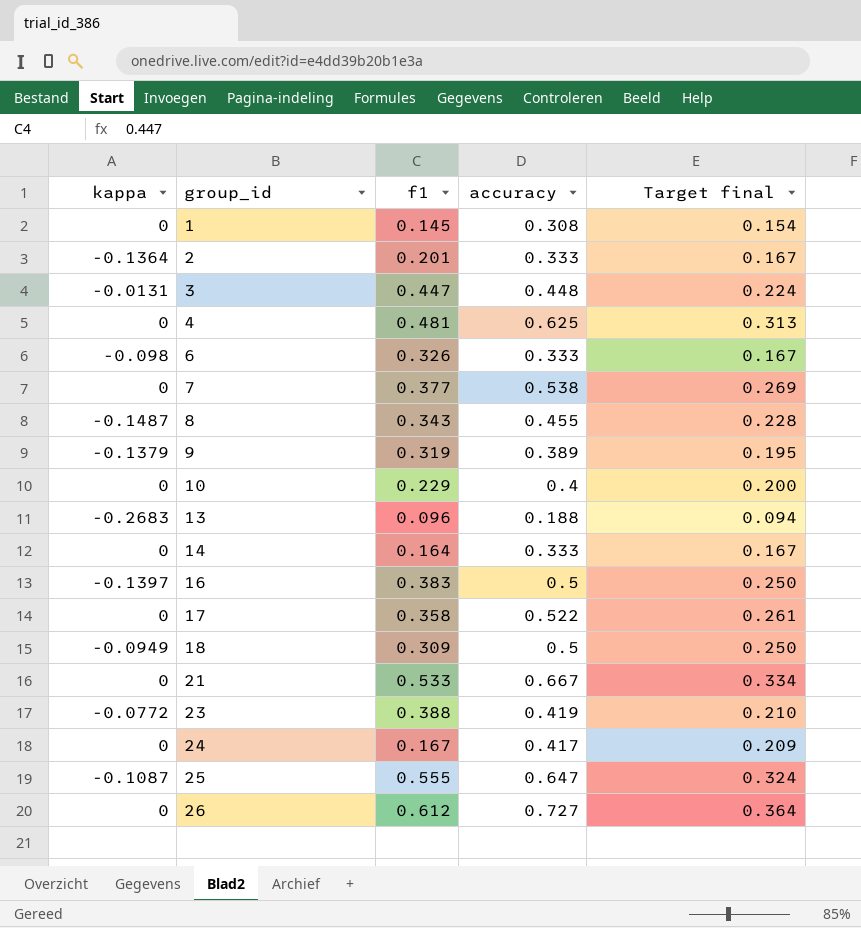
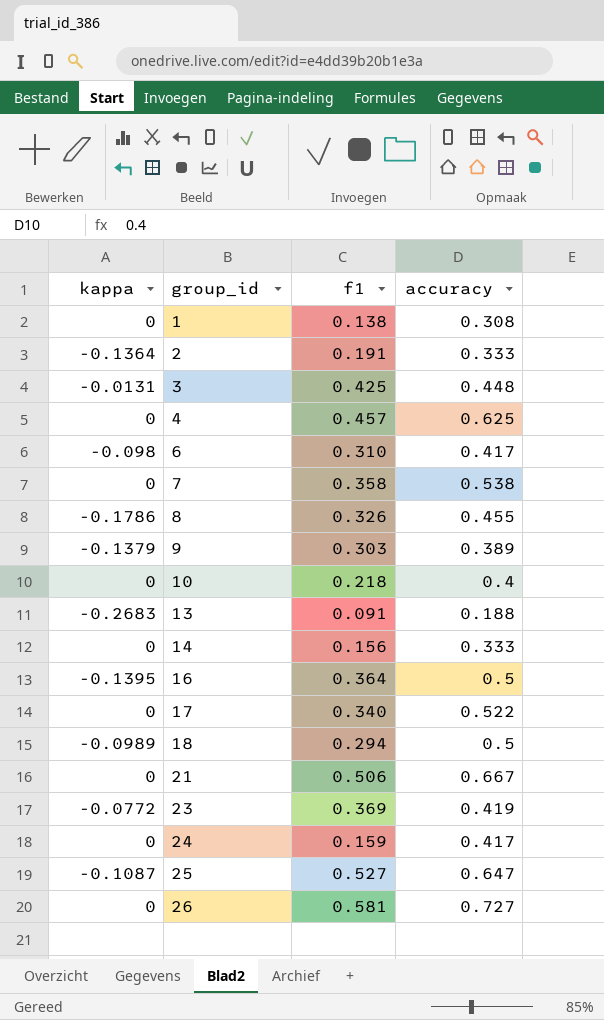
column Target final | formula: [accuracy] * 0.5 -> none
1 | f1: 0.145 -> 0.138
2 | f1: 0.201 -> 0.191
3 | f1: 0.447 -> 0.425
4 | f1: 0.481 -> 0.457
6 | f1: 0.326 -> 0.310
6 | accuracy: 0.333 -> 0.417
7 | f1: 0.377 -> 0.358
8 | kappa: -0.1487 -> -0.1786
8 | f1: 0.343 -> 0.326
9 | f1: 0.319 -> 0.303
10 | f1: 0.229 -> 0.218
13 | f1: 0.096 -> 0.091
14 | f1: 0.164 -> 0.156
16 | kappa: -0.1397 -> -0.1395
16 | f1: 0.383 -> 0.364
17 | f1: 0.358 -> 0.340
18 | kappa: -0.0949 -> -0.0989
18 | f1: 0.309 -> 0.294
21 | f1: 0.533 -> 0.506
23 | f1: 0.388 -> 0.369
24 | f1: 0.167 -> 0.159
25 | f1: 0.555 -> 0.527
26 | f1: 0.612 -> 0.581

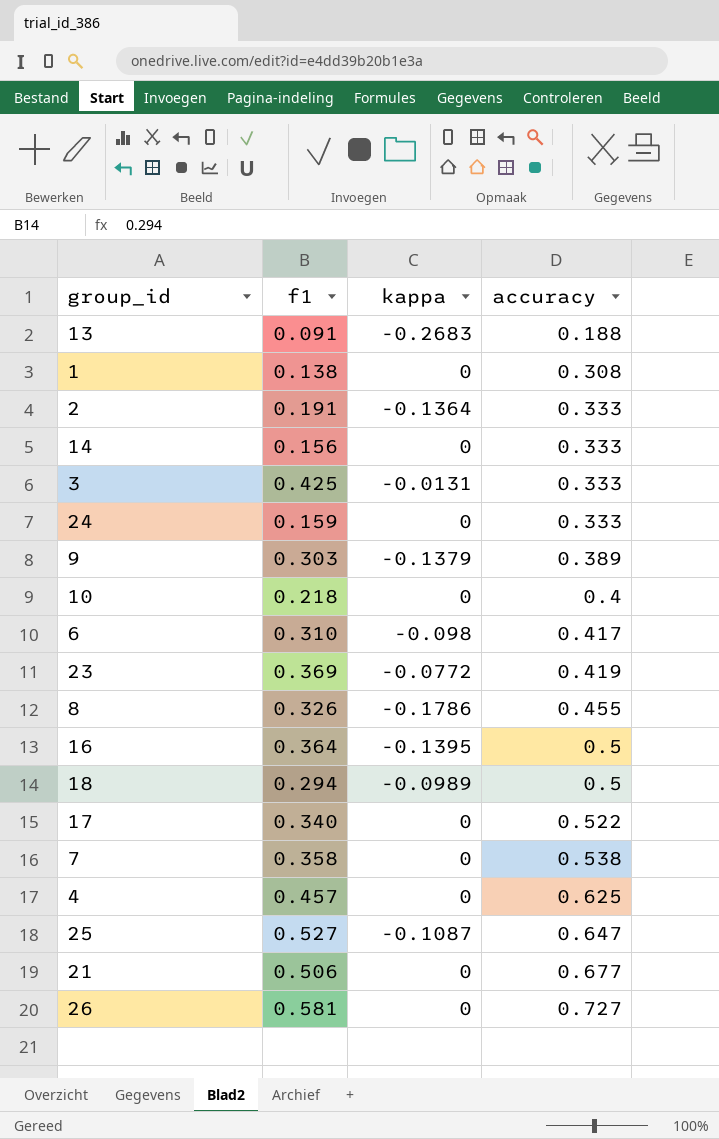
row order: group_id ascending -> accuracy ascending
column kappa | position: 1 -> 3
3 | accuracy: 0.448 -> 0.333
24 | accuracy: 0.417 -> 0.333
21 | accuracy: 0.667 -> 0.677

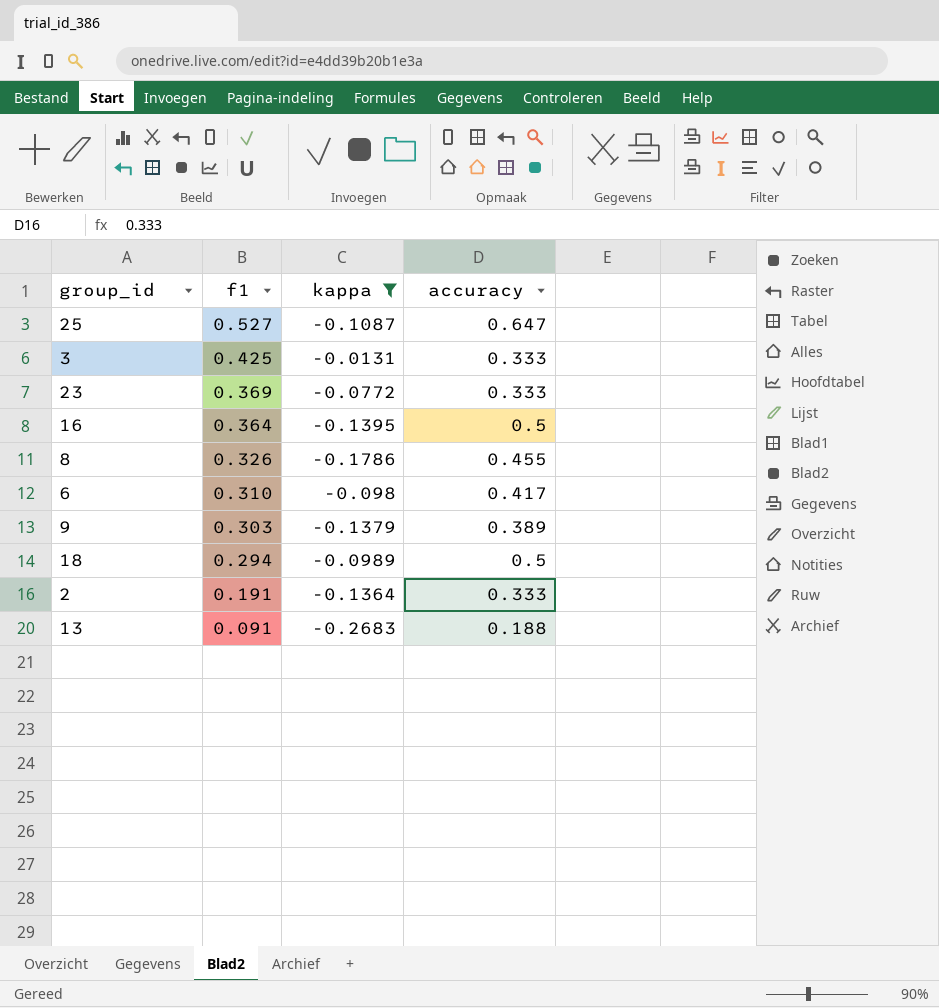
filter: none -> kappa != 0
row order: accuracy ascending -> f1 descending
23 | accuracy: 0.419 -> 0.333

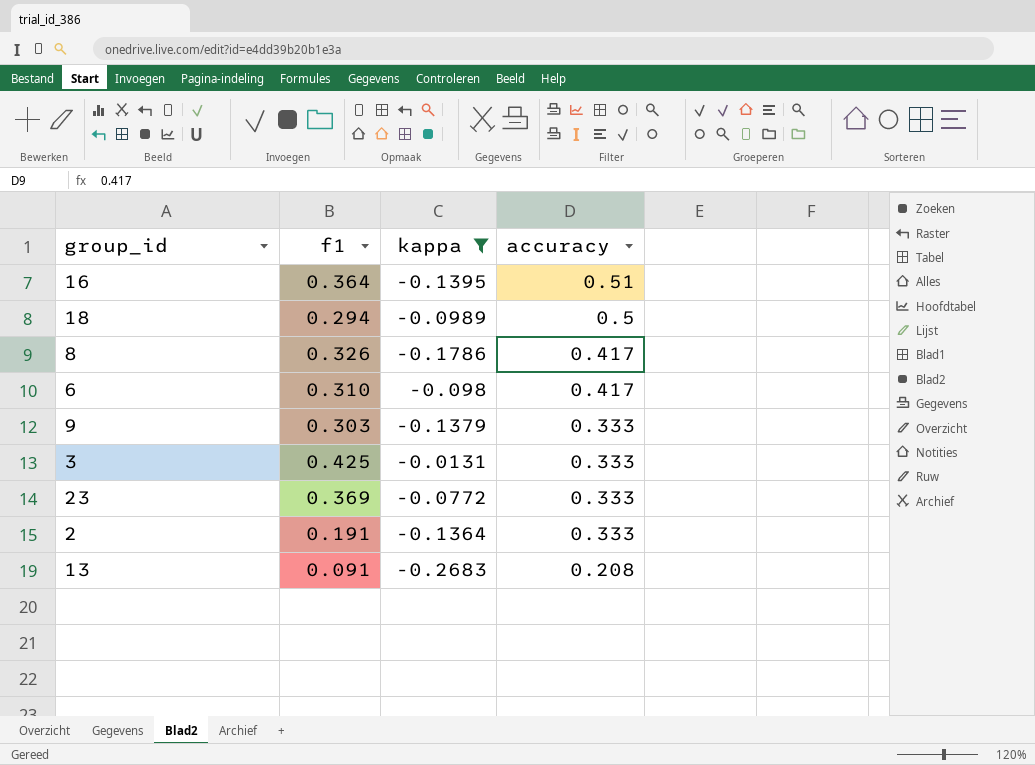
row order: f1 descending -> accuracy descending
row 25: 0.527 | -0.1087 | 0.647 -> none
16 | accuracy: 0.5 -> 0.51
8 | accuracy: 0.455 -> 0.417
9 | accuracy: 0.389 -> 0.333
13 | accuracy: 0.188 -> 0.208

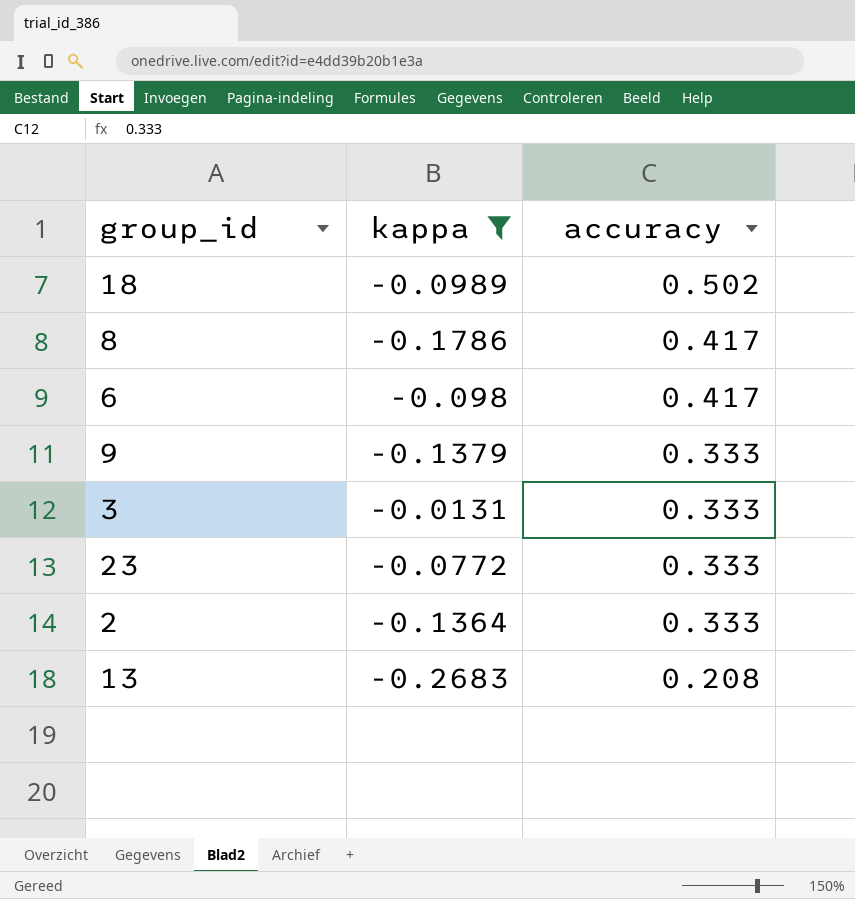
column f1 | position: 2 -> none
row 16: 0.364 | -0.1395 | 0.51 -> none
18 | accuracy: 0.5 -> 0.502

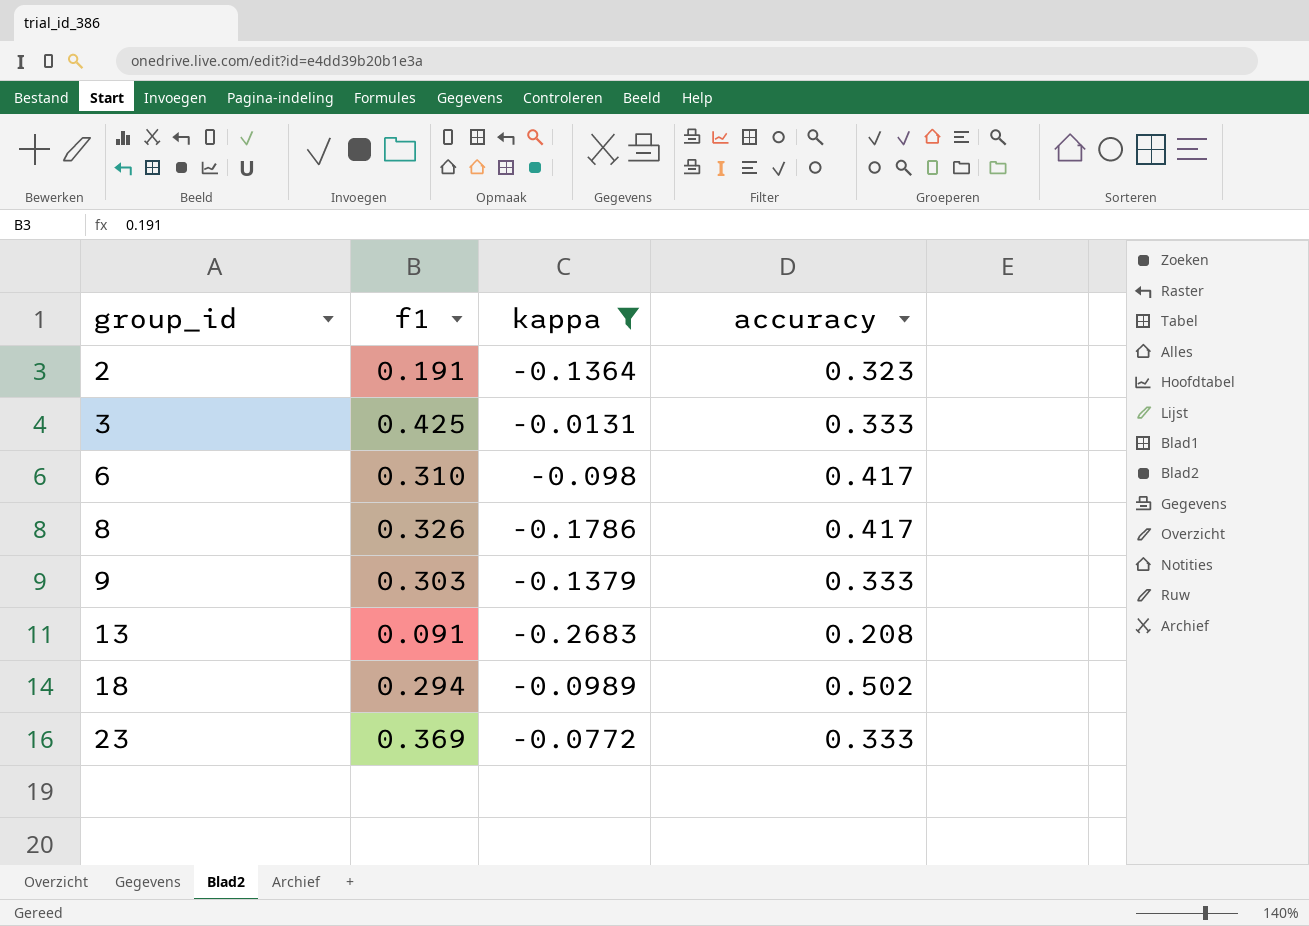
row order: accuracy descending -> group_id ascending
column f1 | position: none -> 2
2 | accuracy: 0.333 -> 0.323

